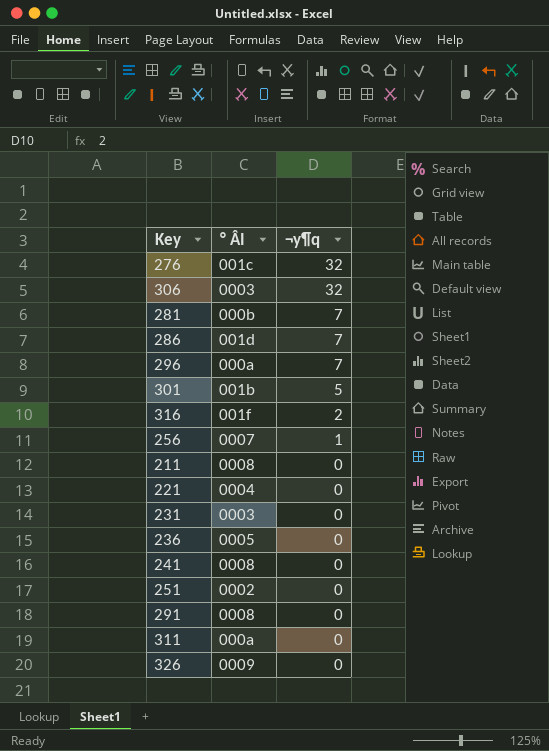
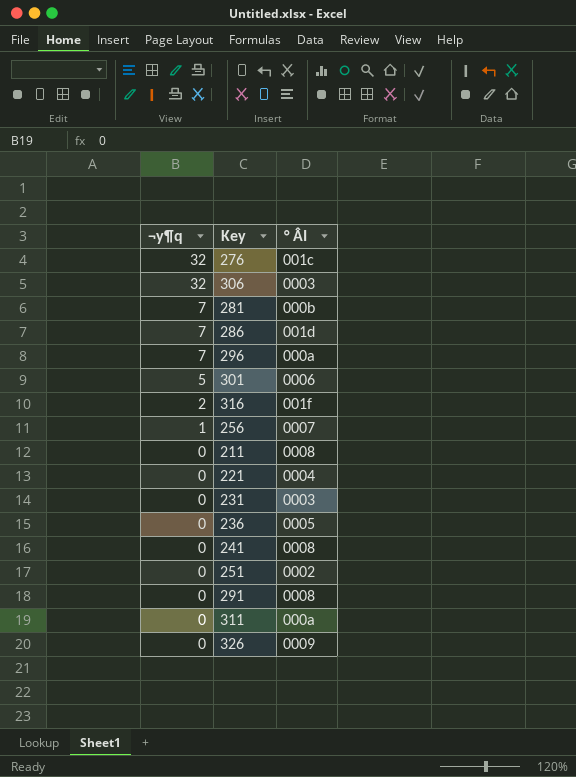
column ¬y¶q | position: 3 -> 1
301 | ° ÂI: 001b -> 0006

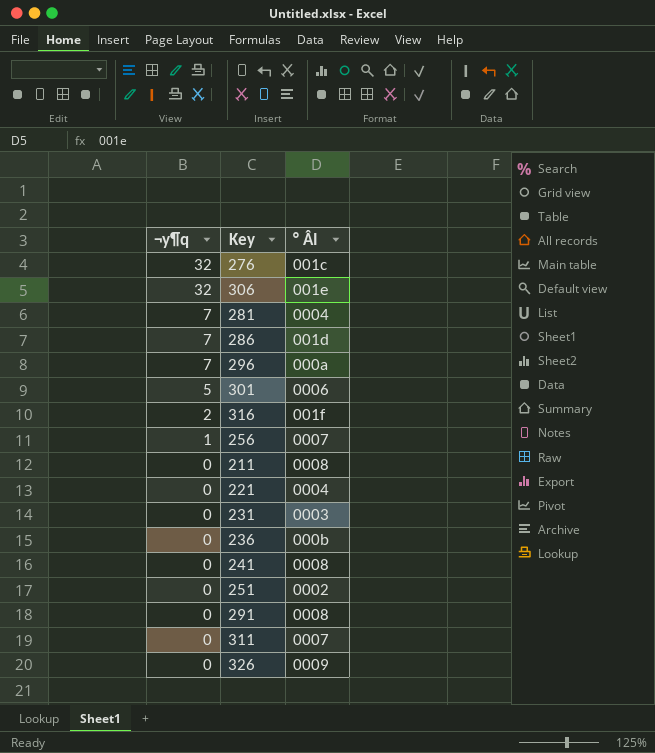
306 | ° ÂI: 0003 -> 001e
281 | ° ÂI: 000b -> 0004
236 | ° ÂI: 0005 -> 000b
311 | ° ÂI: 000a -> 0007

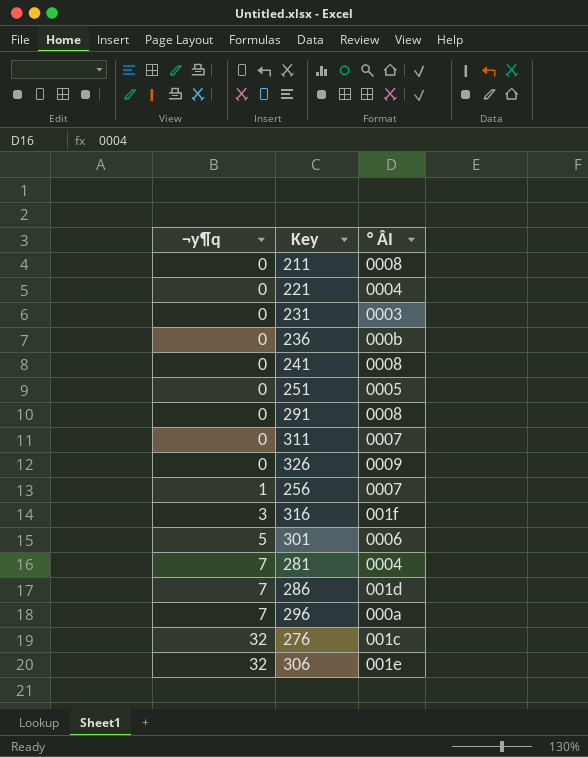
row order: ¬y¶q descending -> ¬y¶q ascending
251 | ° ÂI: 0002 -> 0005
316 | ¬y¶q: 2 -> 3

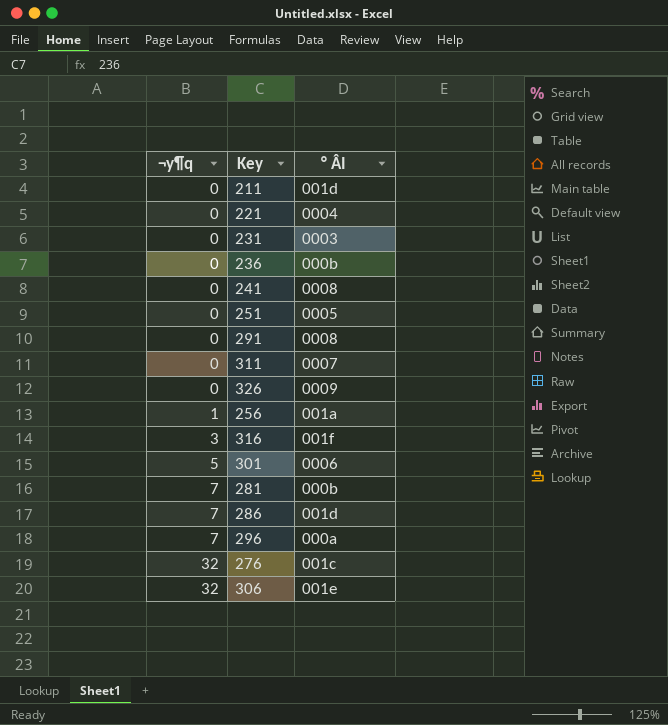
211 | ° ÂI: 0008 -> 001d
256 | ° ÂI: 0007 -> 001a
281 | ° ÂI: 0004 -> 000b

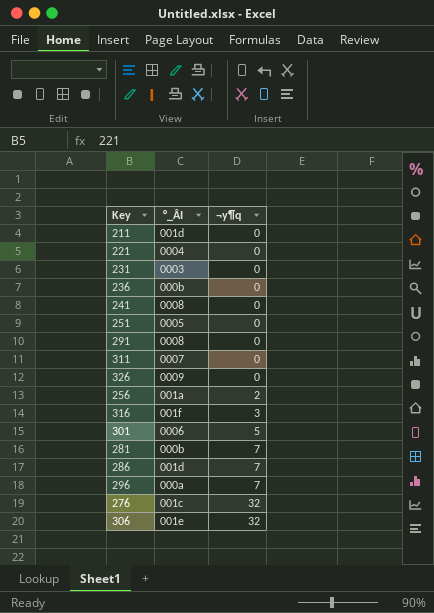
column name: ° ÂI -> °_ÂI
column ¬y¶q | position: 1 -> 3
256 | ¬y¶q: 1 -> 2

